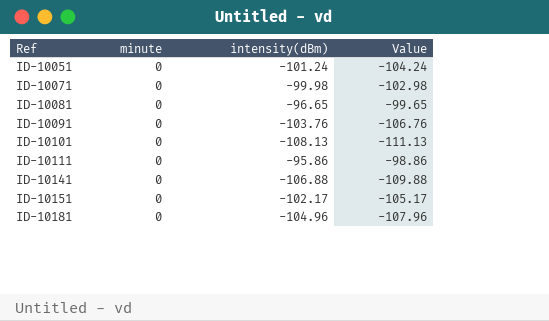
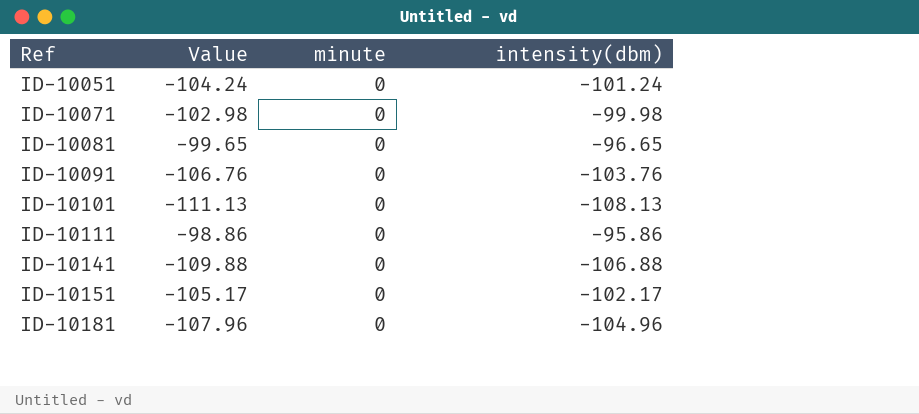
column Value | position: 4 -> 2
column name: intensity(dBm) -> intensity(dbm)

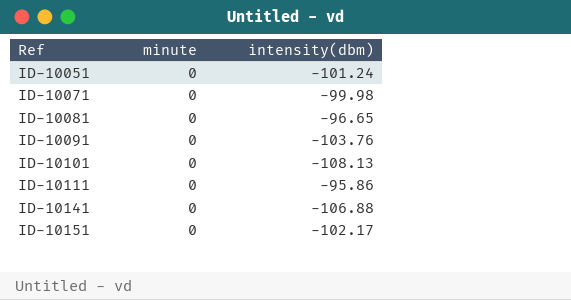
column Value | formula: [intensity(dbm)] - 3 -> none
row ID-10181: -107.96 | 0 | -104.96 -> none

